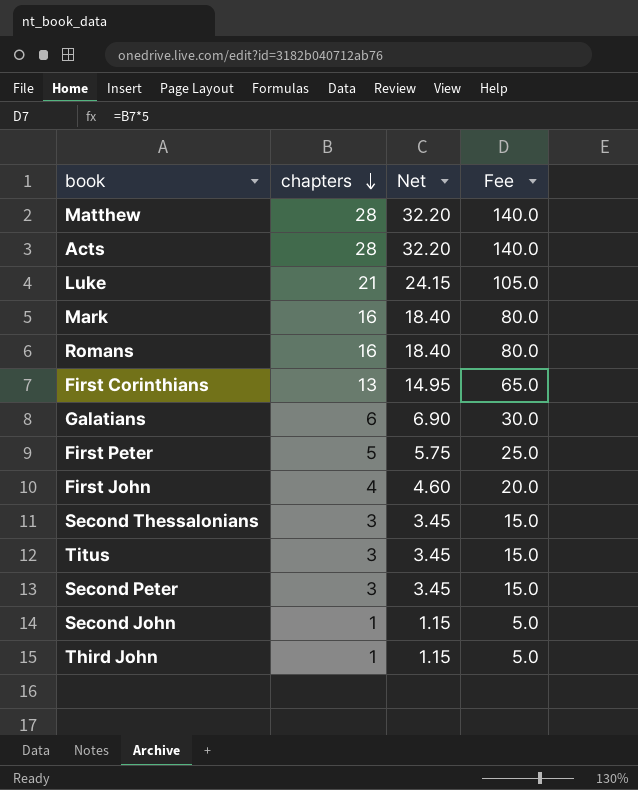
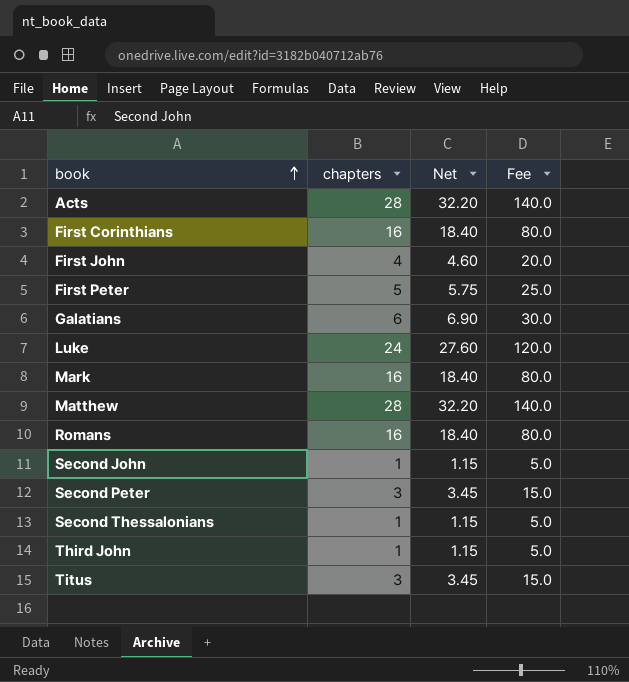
row order: chapters descending -> book ascending
First Corinthians | chapters: 13 -> 16
First Corinthians | Net: 14.95 -> 18.40
First Corinthians | Fee: 65.0 -> 80.0
Luke | chapters: 21 -> 24
Luke | Net: 24.15 -> 27.60
Luke | Fee: 105.0 -> 120.0
Second Thessalonians | chapters: 3 -> 1
Second Thessalonians | Net: 3.45 -> 1.15
Second Thessalonians | Fee: 15.0 -> 5.0

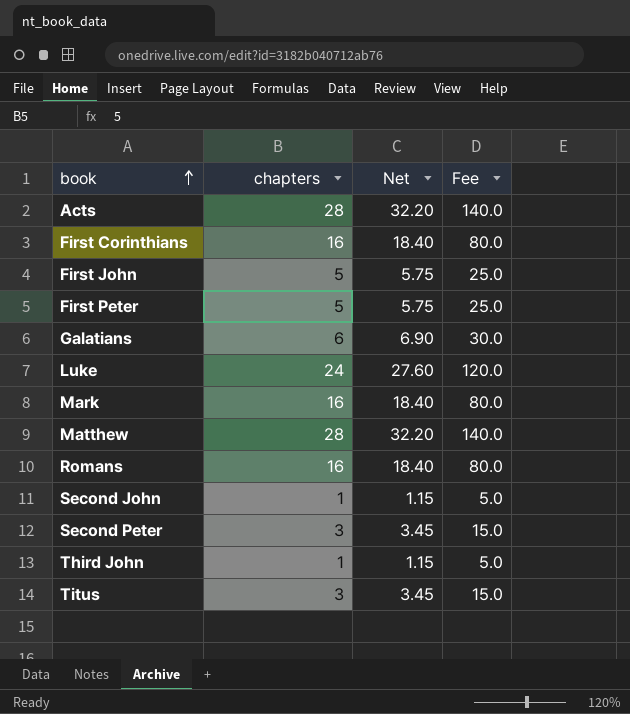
row Second Thessalonians: 1 | 1.15 | 5.0 -> none
First John | chapters: 4 -> 5
First John | Net: 4.60 -> 5.75
First John | Fee: 20.0 -> 25.0

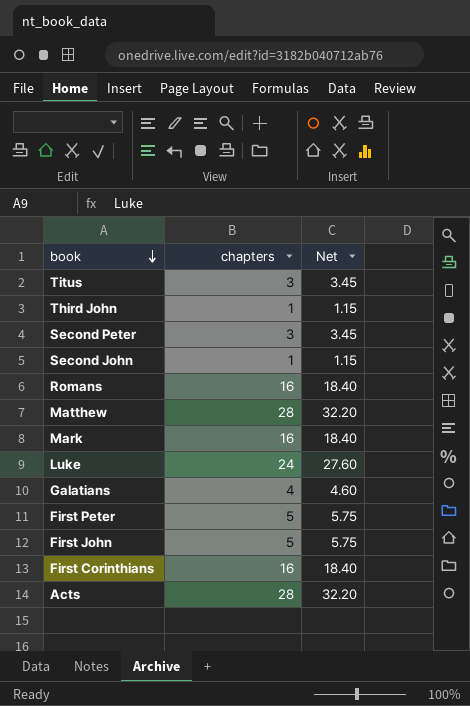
row order: book ascending -> book descending
column Fee | formula: [chapters] * 5 -> none
Galatians | chapters: 6 -> 4
Galatians | Net: 6.90 -> 4.60

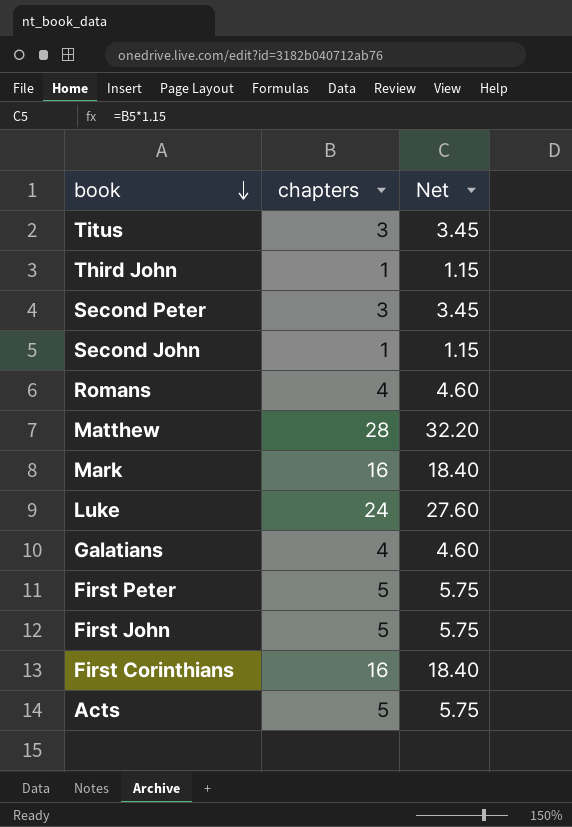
Romans | chapters: 16 -> 4
Romans | Net: 18.40 -> 4.60
Acts | chapters: 28 -> 5
Acts | Net: 32.20 -> 5.75

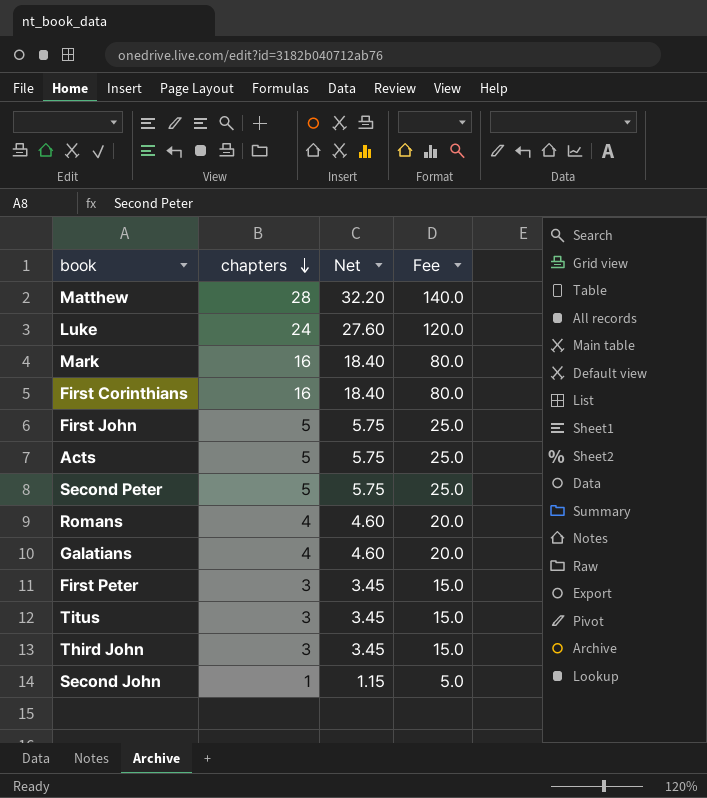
row order: book descending -> chapters descending
column Fee | formula: none -> [chapters] * 5
Second Peter | chapters: 3 -> 5
Second Peter | Net: 3.45 -> 5.75
First Peter | chapters: 5 -> 3
First Peter | Net: 5.75 -> 3.45
Third John | chapters: 1 -> 3
Third John | Net: 1.15 -> 3.45

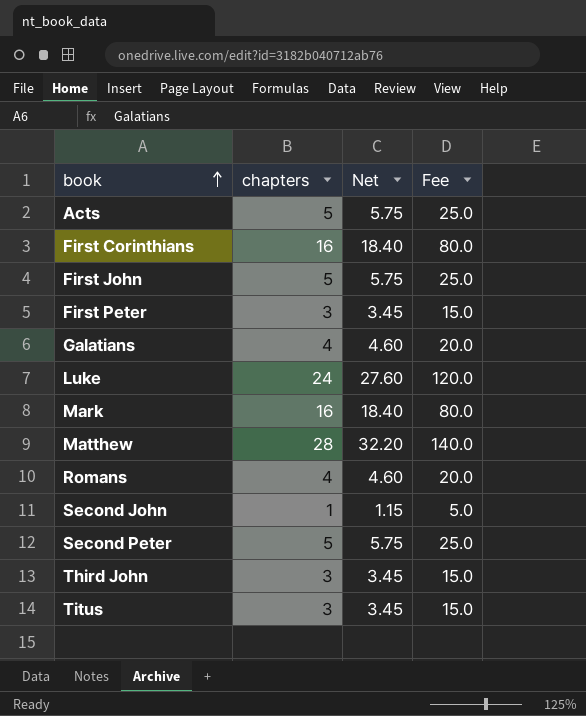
row order: chapters descending -> book ascending

